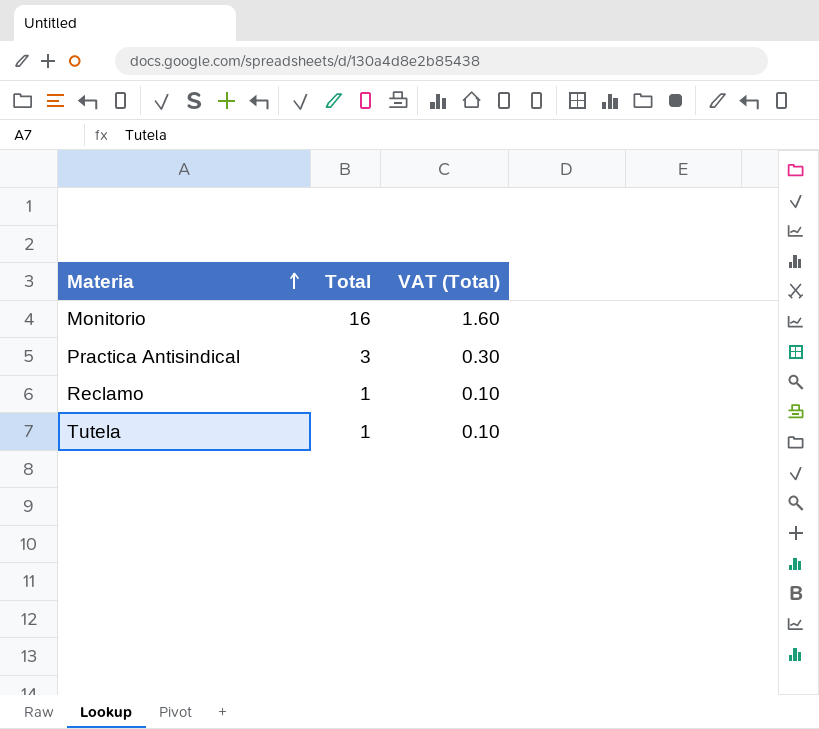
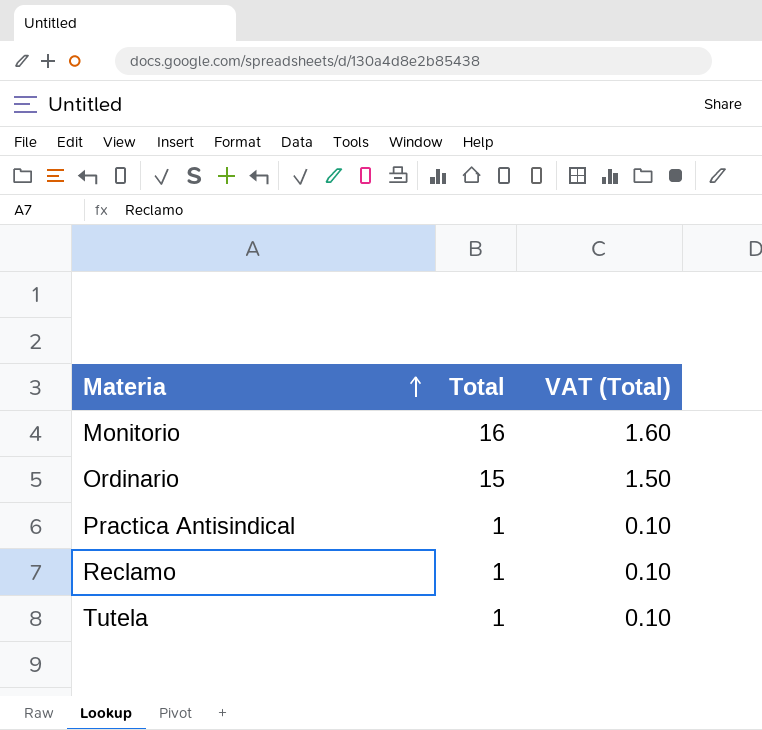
row Ordinario: none -> 15 | 1.50
Practica Antisindical | Total: 3 -> 1
Practica Antisindical | VAT (Total): 0.30 -> 0.10

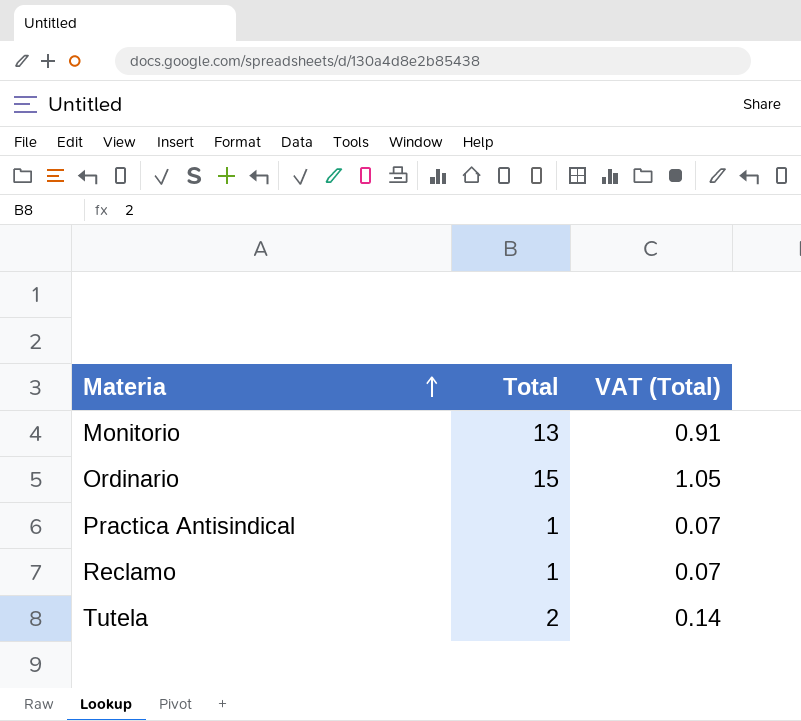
column VAT (Total) | formula: [Total] * 0.1 -> [Total] * 0.07
Monitorio | Total: 16 -> 13
Tutela | Total: 1 -> 2

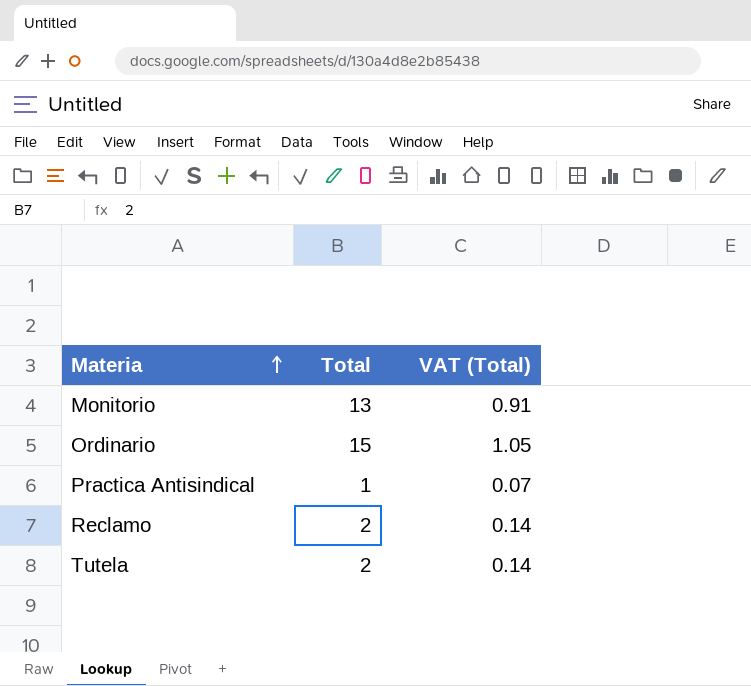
Reclamo | Total: 1 -> 2
Reclamo | VAT (Total): 0.07 -> 0.14

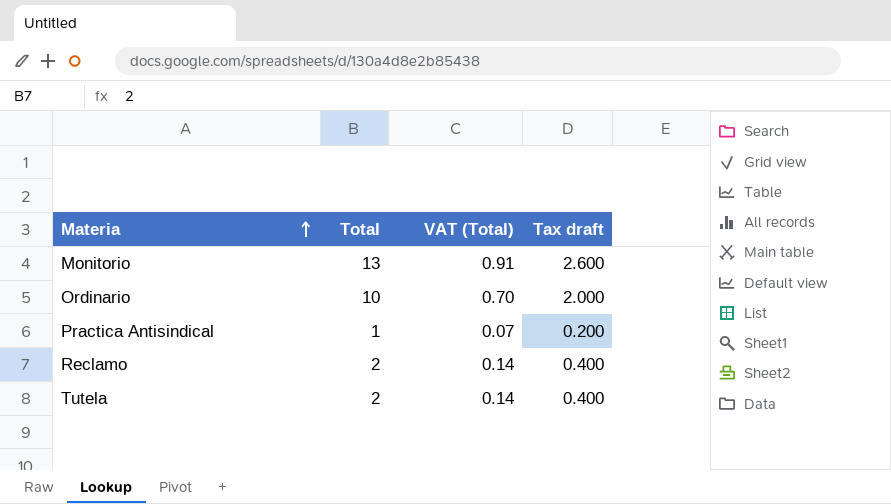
column Tax draft | formula: none -> [Total] * 0.2
Ordinario | Total: 15 -> 10
Ordinario | VAT (Total): 1.05 -> 0.70

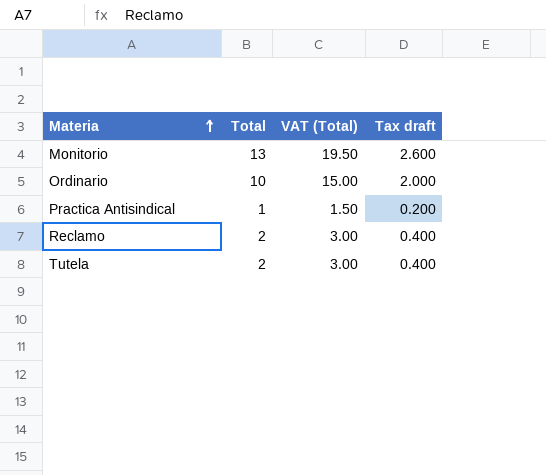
column VAT (Total) | formula: [Total] * 0.07 -> [Total] * 1.5

